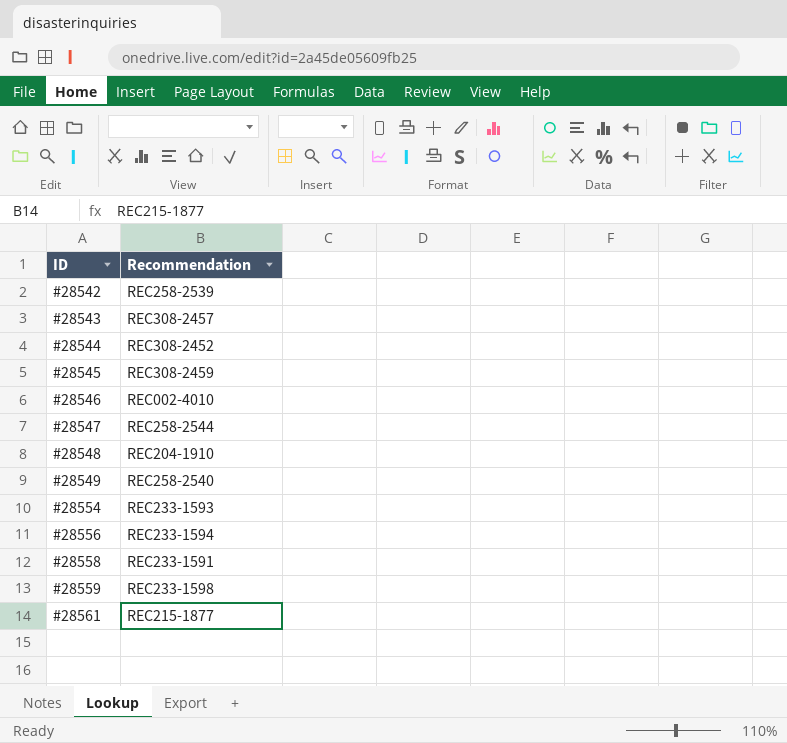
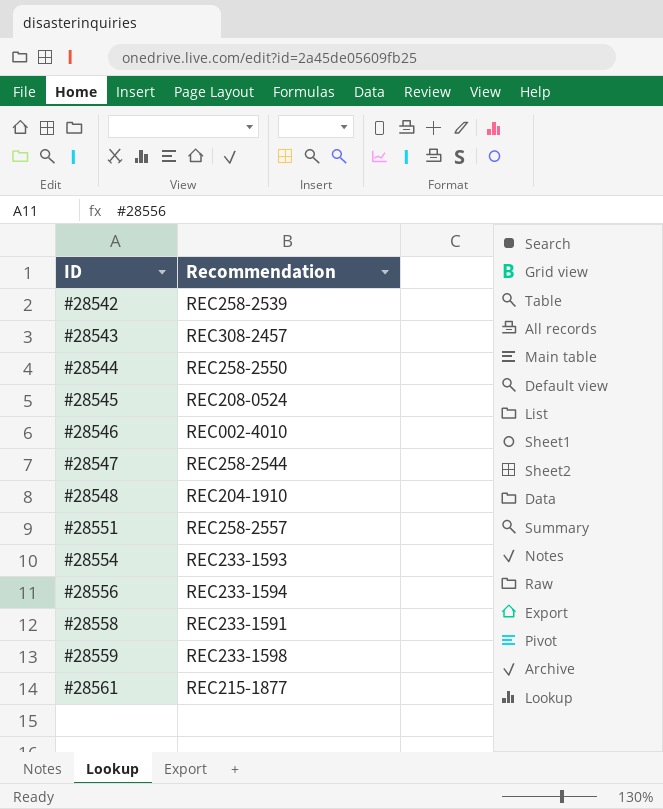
row #28549: REC258-2540 -> none
#28544 | Recommendation: REC308-2452 -> REC258-2550
#28545 | Recommendation: REC308-2459 -> REC208-0524
row #28551: none -> REC258-2557

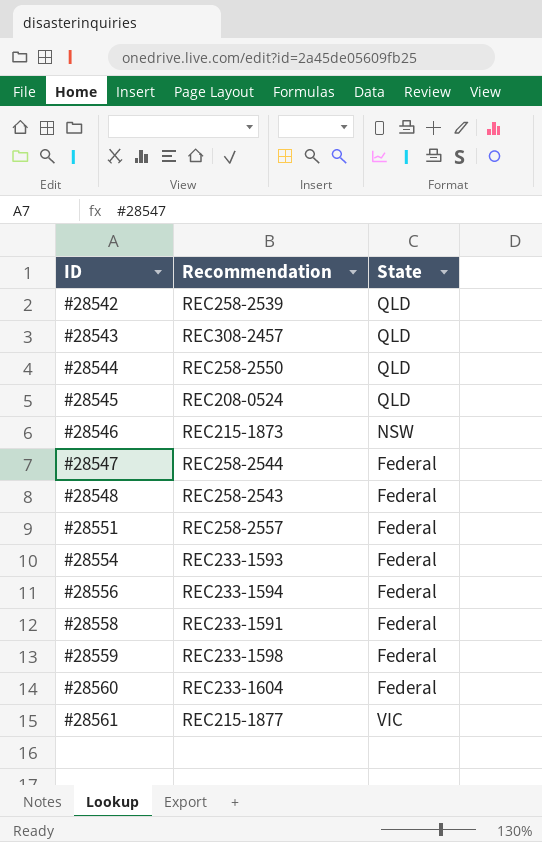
column State | position: none -> 3
#28546 | Recommendation: REC002-4010 -> REC215-1873
#28548 | Recommendation: REC204-1910 -> REC258-2543
row #28560: none -> REC233-1604 | Federal

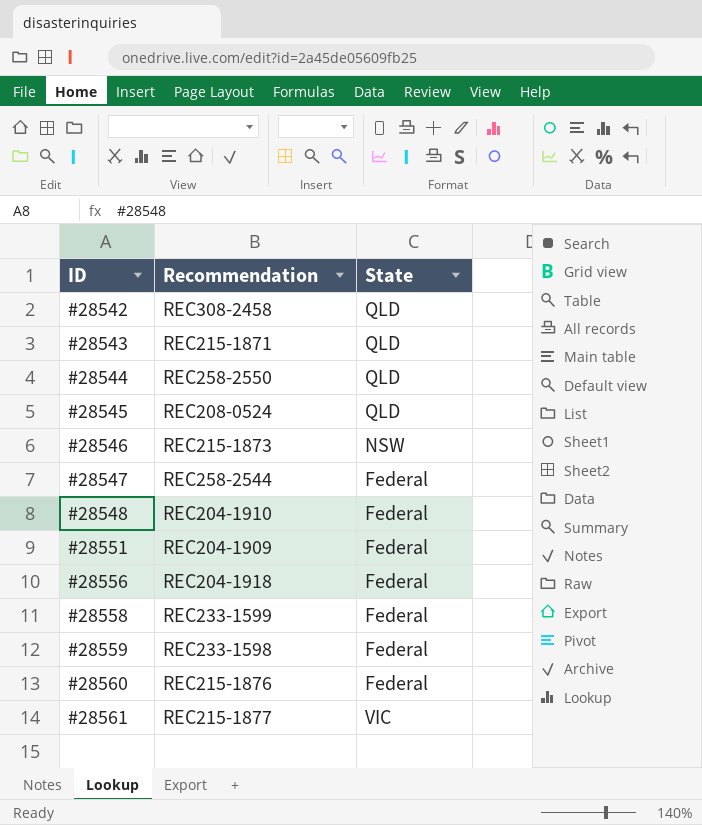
row #28554: REC233-1593 | Federal -> none
#28542 | Recommendation: REC258-2539 -> REC308-2458
#28543 | Recommendation: REC308-2457 -> REC215-1871
#28548 | Recommendation: REC258-2543 -> REC204-1910
#28551 | Recommendation: REC258-2557 -> REC204-1909
#28556 | Recommendation: REC233-1594 -> REC204-1918
#28558 | Recommendation: REC233-1591 -> REC233-1599
#28560 | Recommendation: REC233-1604 -> REC215-1876

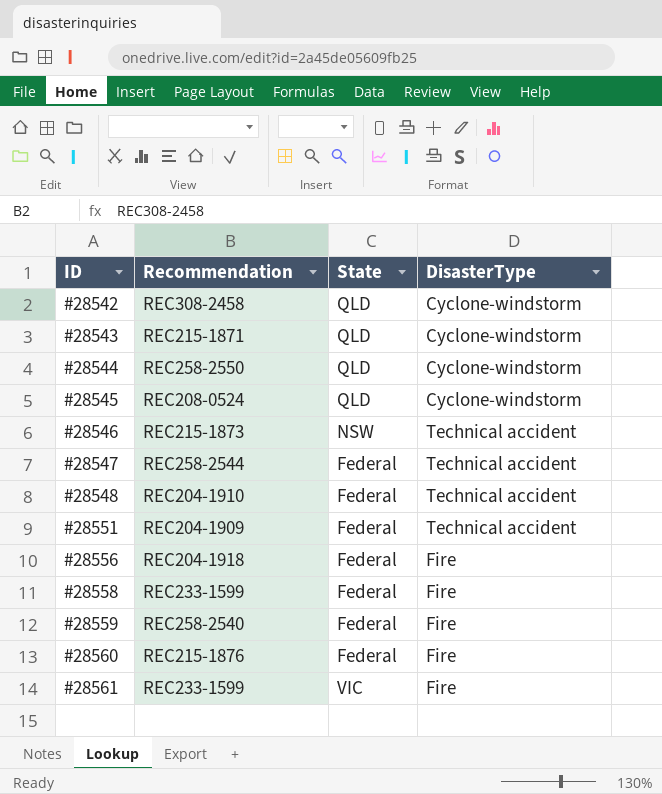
column DisasterType | position: none -> 4
#28559 | Recommendation: REC233-1598 -> REC258-2540
#28561 | Recommendation: REC215-1877 -> REC233-1599

